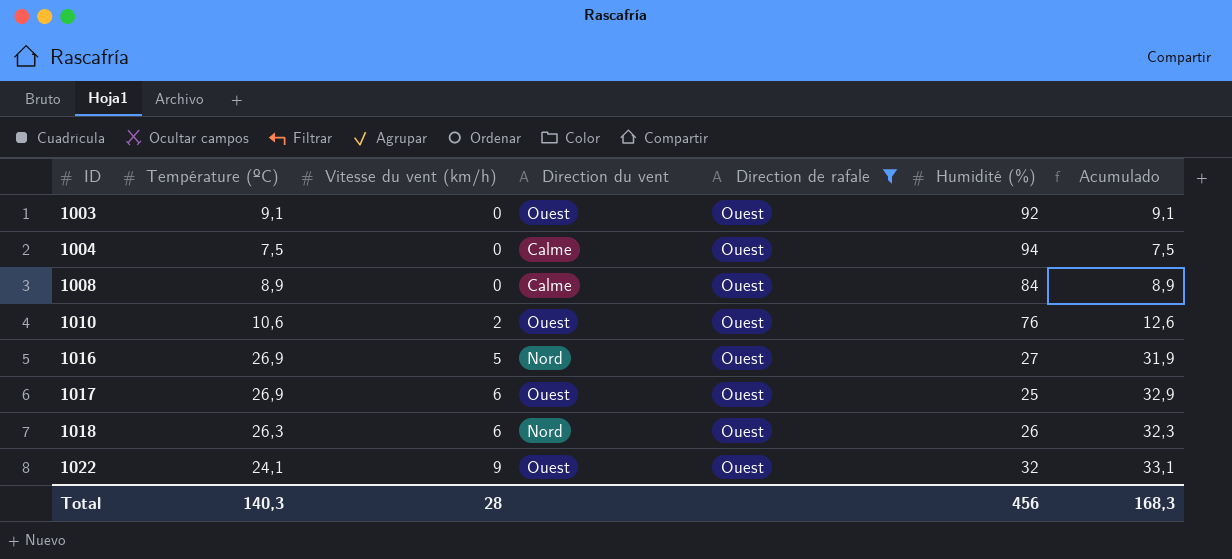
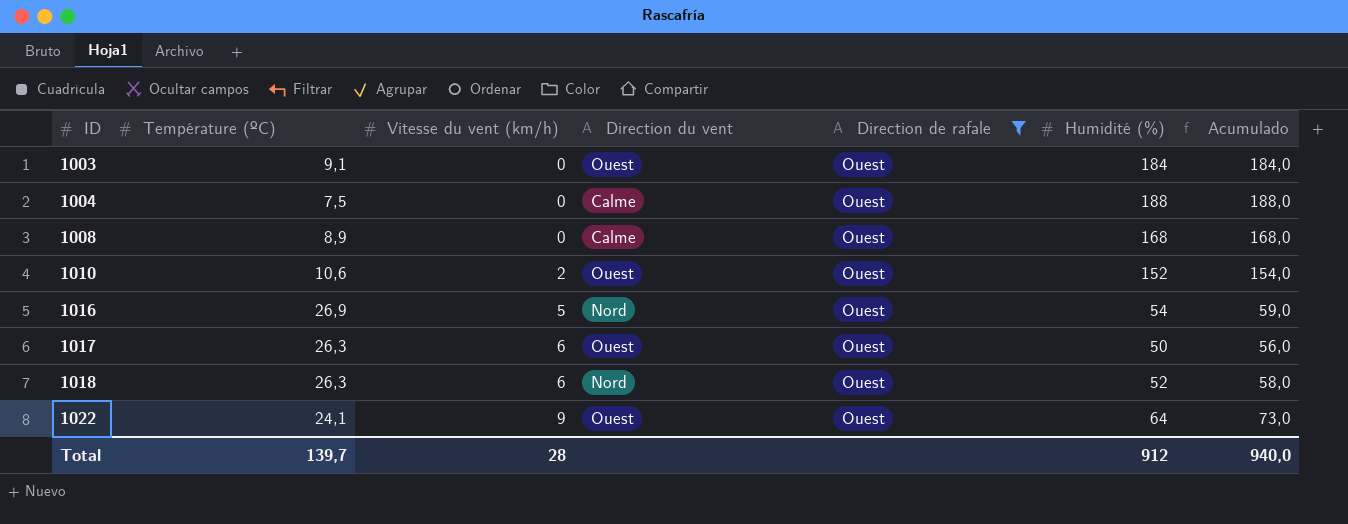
column Acumulado | formula: [Température (ºC)] + [Vitesse du vent (km/h)] -> [Vitesse du vent (km/h)] + [Humidité (%)]
1003 | Humidité (%): 92 -> 184
1004 | Humidité (%): 94 -> 188
1008 | Humidité (%): 84 -> 168
1010 | Humidité (%): 76 -> 152
1016 | Humidité (%): 27 -> 54
1017 | Température (ºC): 26,9 -> 26,3
1017 | Humidité (%): 25 -> 50
1018 | Humidité (%): 26 -> 52
1022 | Humidité (%): 32 -> 64
Total | Température (ºC): 140,3 -> 139,7
Total | Humidité (%): 456 -> 912
Total | Acumulado: 168,3 -> 940,0

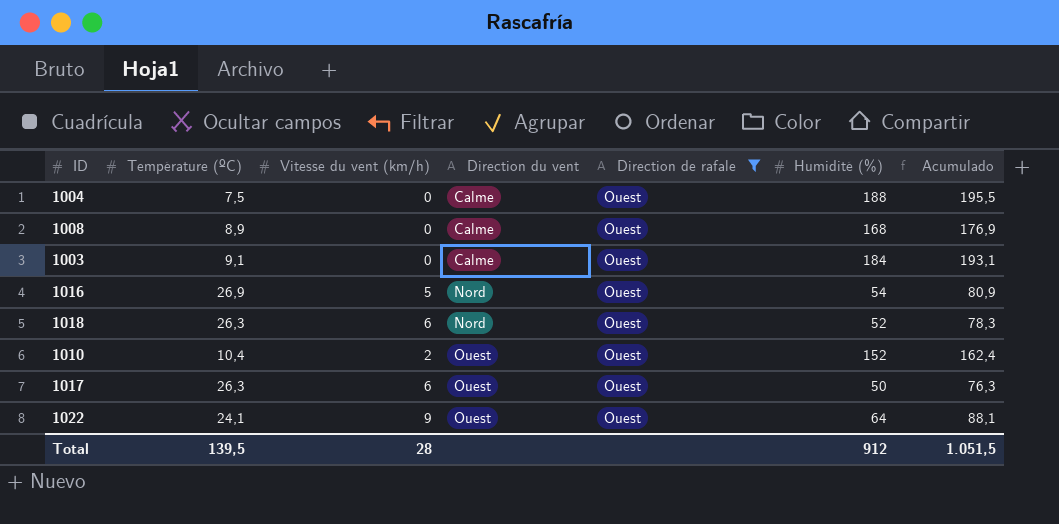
row order: ID ascending -> Direction du vent ascending
column Acumulado | formula: [Vitesse du vent (km/h)] + [Humidité (%)] -> [Température (ºC)] + [Humidité (%)]
1003 | Direction du vent: Ouest -> Calme
1010 | Température (ºC): 10,6 -> 10,4
Total | Température (ºC): 139,7 -> 139,5
Total | Acumulado: 940,0 -> 1.051,5

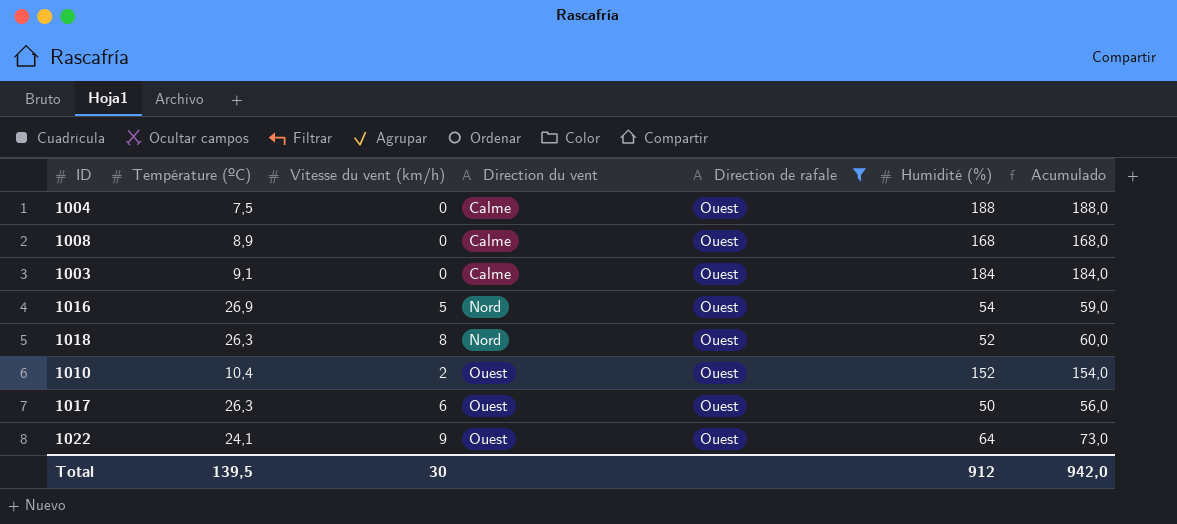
column Acumulado | formula: [Température (ºC)] + [Humidité (%)] -> [Vitesse du vent (km/h)] + [Humidité (%)]
1018 | Vitesse du vent (km/h): 6 -> 8
Total | Vitesse du vent (km/h): 28 -> 30
Total | Acumulado: 1.051,5 -> 942,0

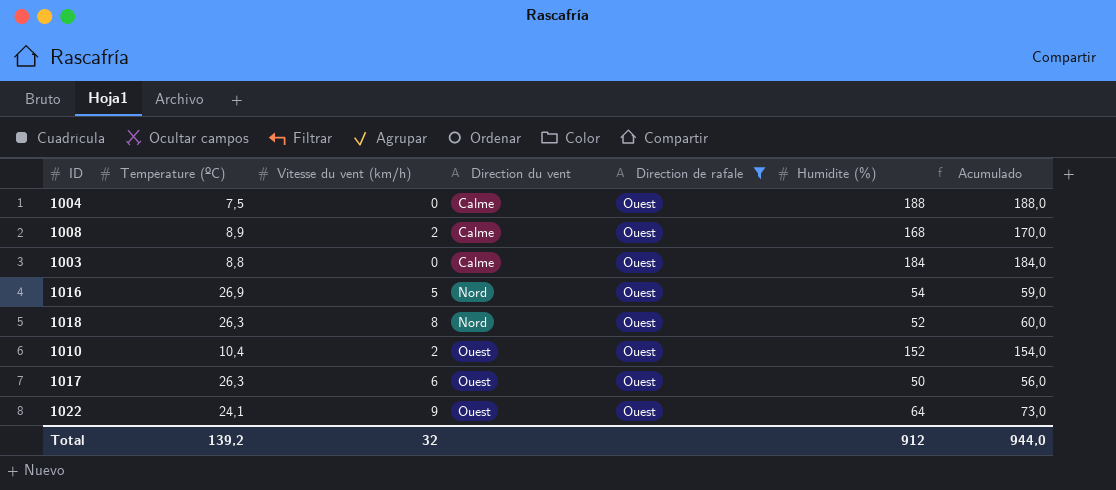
1008 | Vitesse du vent (km/h): 0 -> 2
1008 | Acumulado: 168,0 -> 170,0
1003 | Température (ºC): 9,1 -> 8,8
Total | Température (ºC): 139,5 -> 139,2
Total | Vitesse du vent (km/h): 30 -> 32
Total | Acumulado: 942,0 -> 944,0

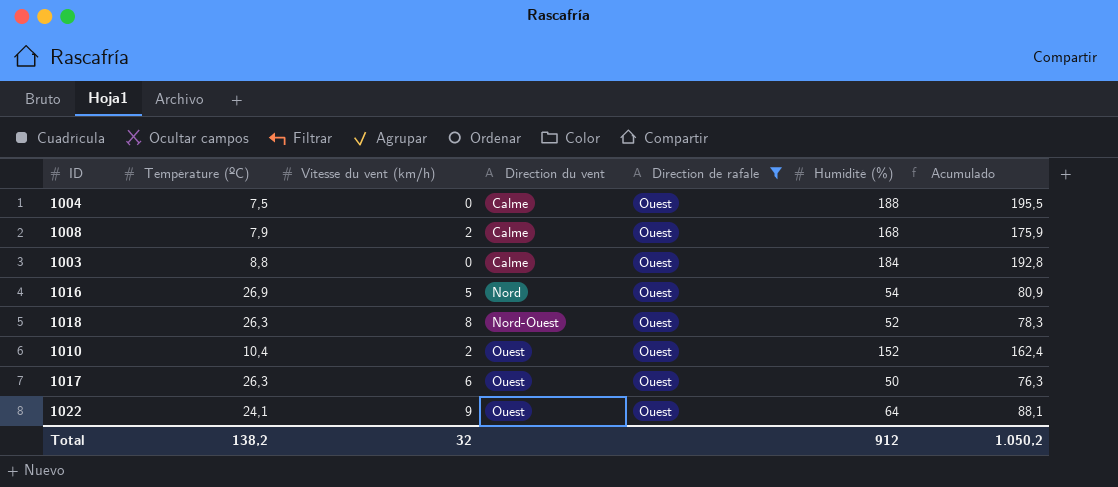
column Acumulado | formula: [Vitesse du vent (km/h)] + [Humidité (%)] -> [Température (ºC)] + [Humidité (%)]
1008 | Température (ºC): 8,9 -> 7,9
1018 | Direction du vent: Nord -> Nord-Ouest
Total | Température (ºC): 139,2 -> 138,2
Total | Acumulado: 944,0 -> 1.050,2

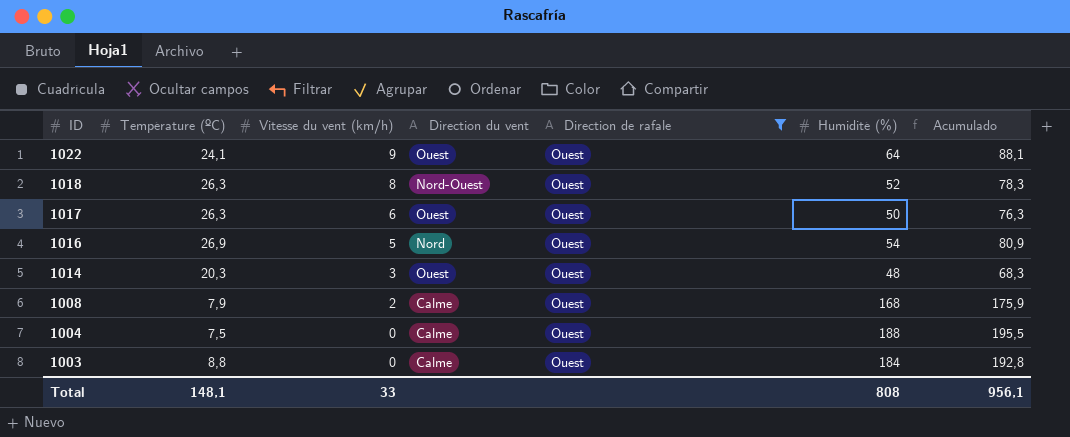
row order: Direction du vent ascending -> ID descending
row 1010: 10,4 | 2 | Ouest | Ouest | 152 | 162,4 -> none
row 1014: none -> 20,3 | 3 | Ouest | Ouest | 48 | 68,3
Total | Température (ºC): 138,2 -> 148,1
Total | Vitesse du vent (km/h): 32 -> 33
Total | Humidité (%): 912 -> 808
Total | Acumulado: 1.050,2 -> 956,1

